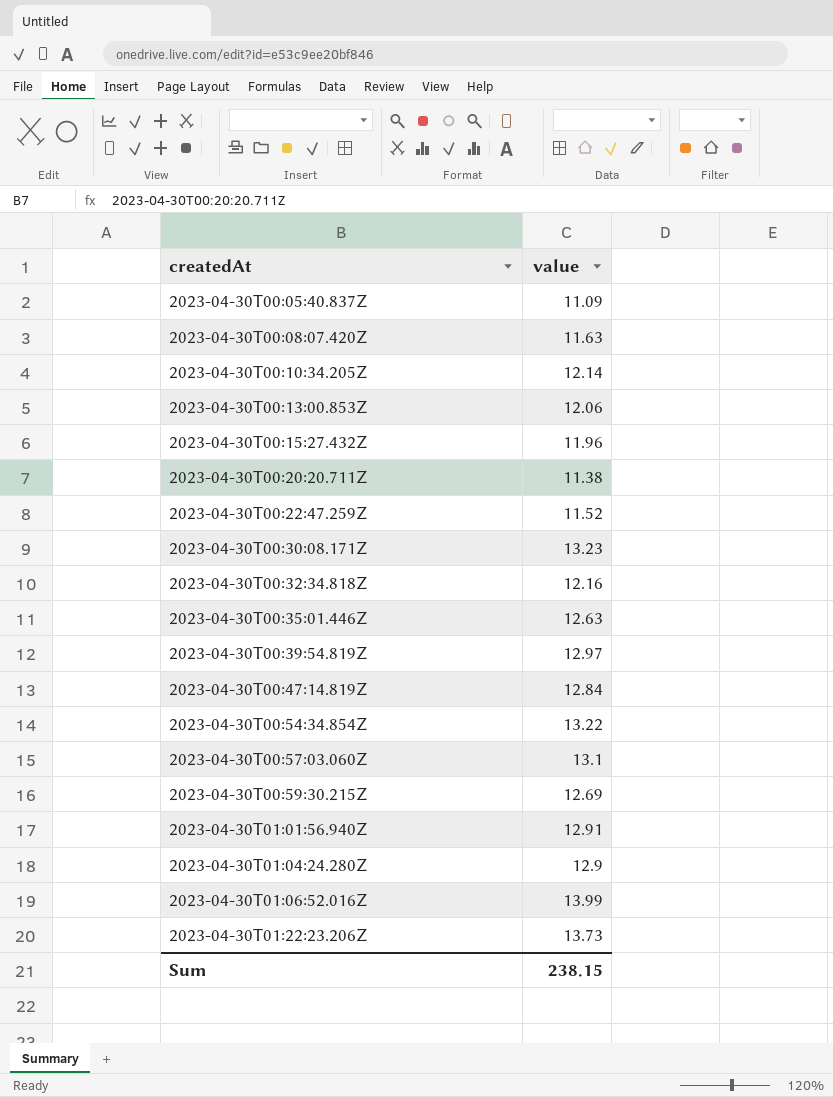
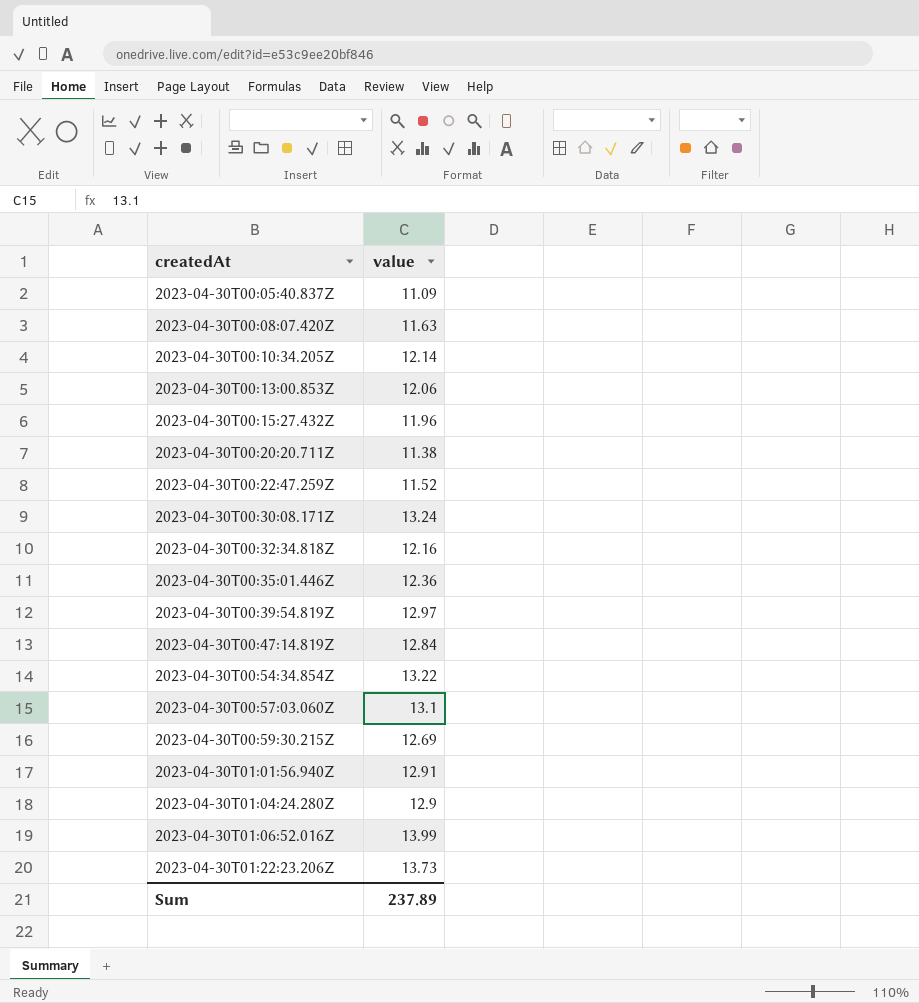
2023-04-30T00:30:08.171Z | value: 13.23 -> 13.24
2023-04-30T00:35:01.446Z | value: 12.63 -> 12.36
Sum | value: 238.15 -> 237.89

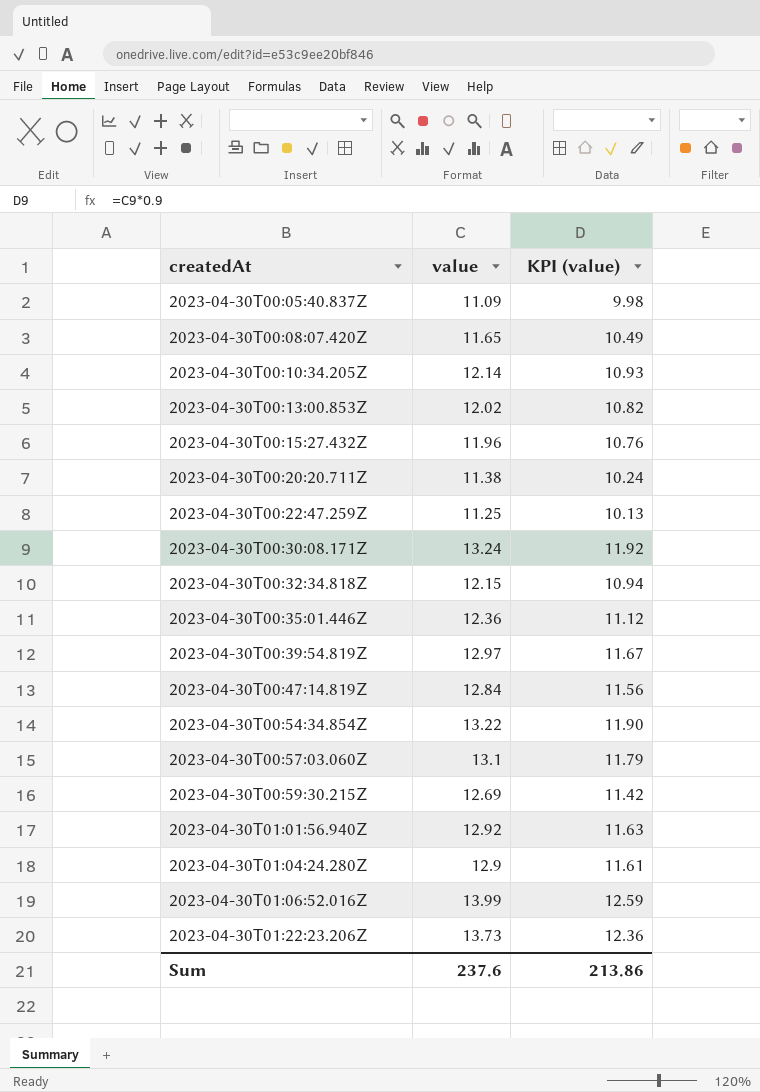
column KPI (value) | formula: none -> [value] * 0.9
2023-04-30T00:08:07.420Z | value: 11.63 -> 11.65
2023-04-30T00:13:00.853Z | value: 12.06 -> 12.02
2023-04-30T00:22:47.259Z | value: 11.52 -> 11.25
2023-04-30T00:32:34.818Z | value: 12.16 -> 12.15
2023-04-30T01:01:56.940Z | value: 12.91 -> 12.92
Sum | value: 237.89 -> 237.6

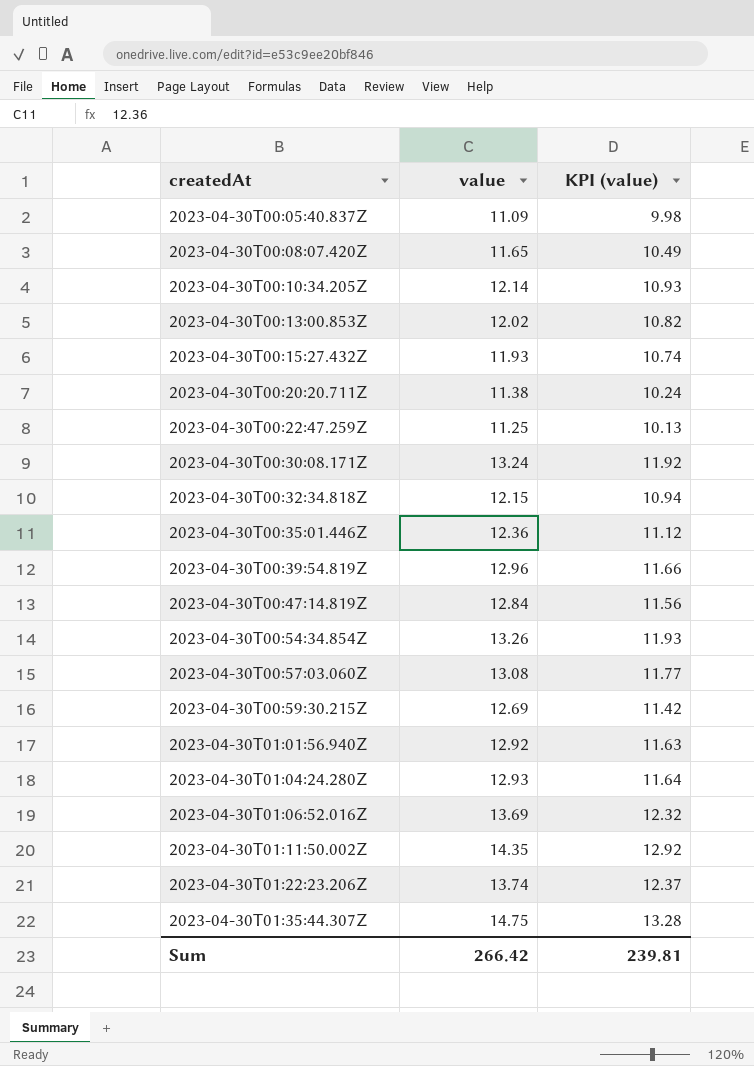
2023-04-30T00:15:27.432Z | value: 11.96 -> 11.93
2023-04-30T00:15:27.432Z | KPI (value): 10.76 -> 10.74
2023-04-30T00:39:54.819Z | value: 12.97 -> 12.96
2023-04-30T00:39:54.819Z | KPI (value): 11.67 -> 11.66
2023-04-30T00:54:34.854Z | value: 13.22 -> 13.26
2023-04-30T00:54:34.854Z | KPI (value): 11.90 -> 11.93
2023-04-30T00:57:03.060Z | value: 13.1 -> 13.08
2023-04-30T00:57:03.060Z | KPI (value): 11.79 -> 11.77
2023-04-30T01:04:24.280Z | value: 12.9 -> 12.93
2023-04-30T01:04:24.280Z | KPI (value): 11.61 -> 11.64
2023-04-30T01:06:52.016Z | value: 13.99 -> 13.69
2023-04-30T01:06:52.016Z | KPI (value): 12.59 -> 12.32
row 2023-04-30T01:11:50.002Z: none -> 14.35 | 12.92
2023-04-30T01:22:23.206Z | value: 13.73 -> 13.74
2023-04-30T01:22:23.206Z | KPI (value): 12.36 -> 12.37
row 2023-04-30T01:35:44.307Z: none -> 14.75 | 13.28
Sum | value: 237.6 -> 266.42
Sum | KPI (value): 213.86 -> 239.81

